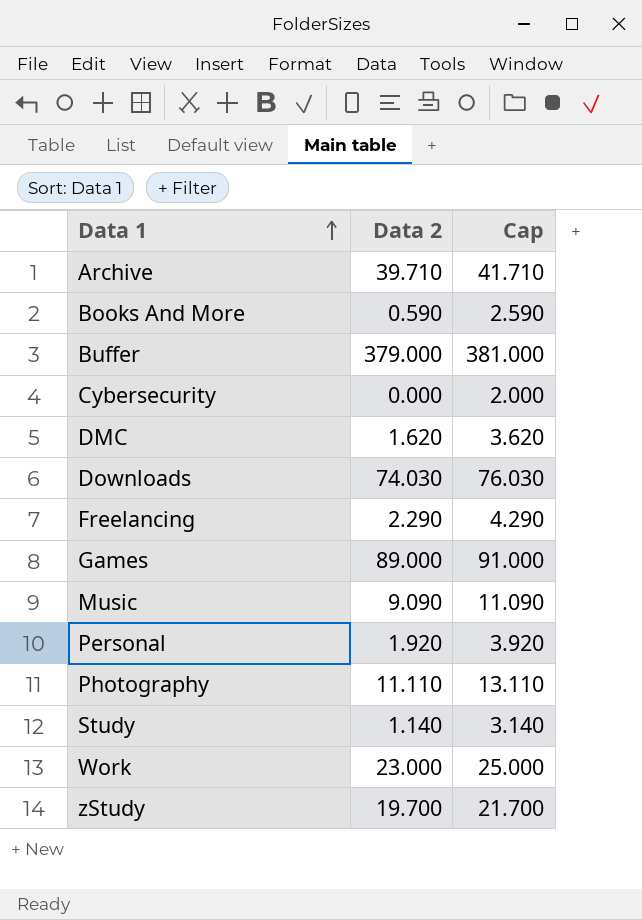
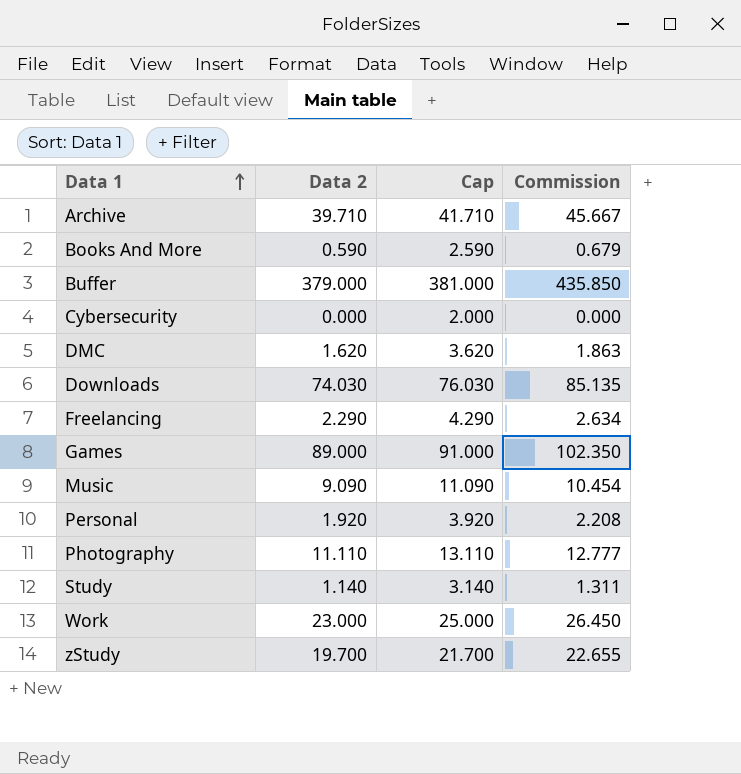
column Commission | formula: none -> [Data 2] * 1.15

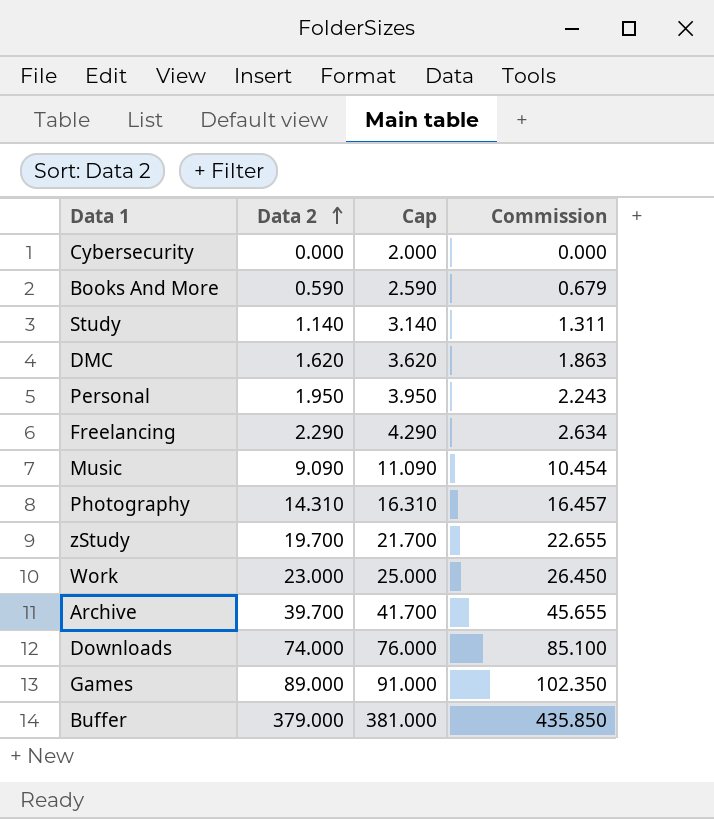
row order: Data 1 ascending -> Data 2 ascending
Personal | Data 2: 1.920 -> 1.950
Personal | Cap: 3.920 -> 3.950
Personal | Commission: 2.208 -> 2.243
Photography | Data 2: 11.110 -> 14.310
Photography | Cap: 13.110 -> 16.310
Photography | Commission: 12.777 -> 16.457
Archive | Data 2: 39.710 -> 39.700
Archive | Cap: 41.710 -> 41.700
Archive | Commission: 45.667 -> 45.655
Downloads | Data 2: 74.030 -> 74.000
Downloads | Cap: 76.030 -> 76.000
Downloads | Commission: 85.135 -> 85.100

